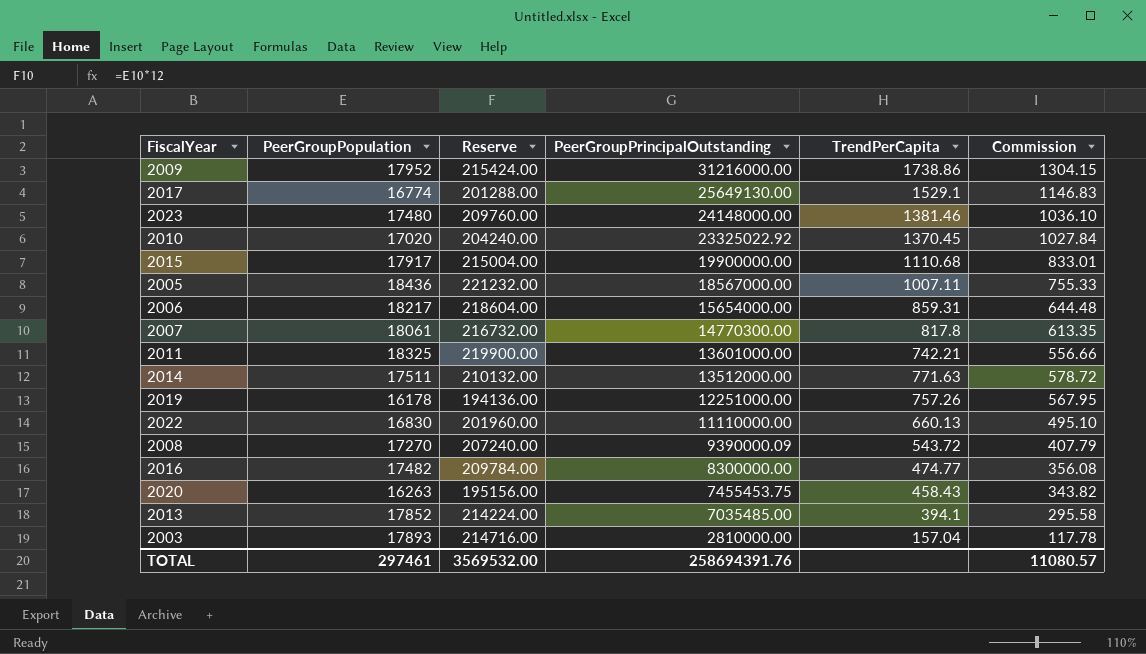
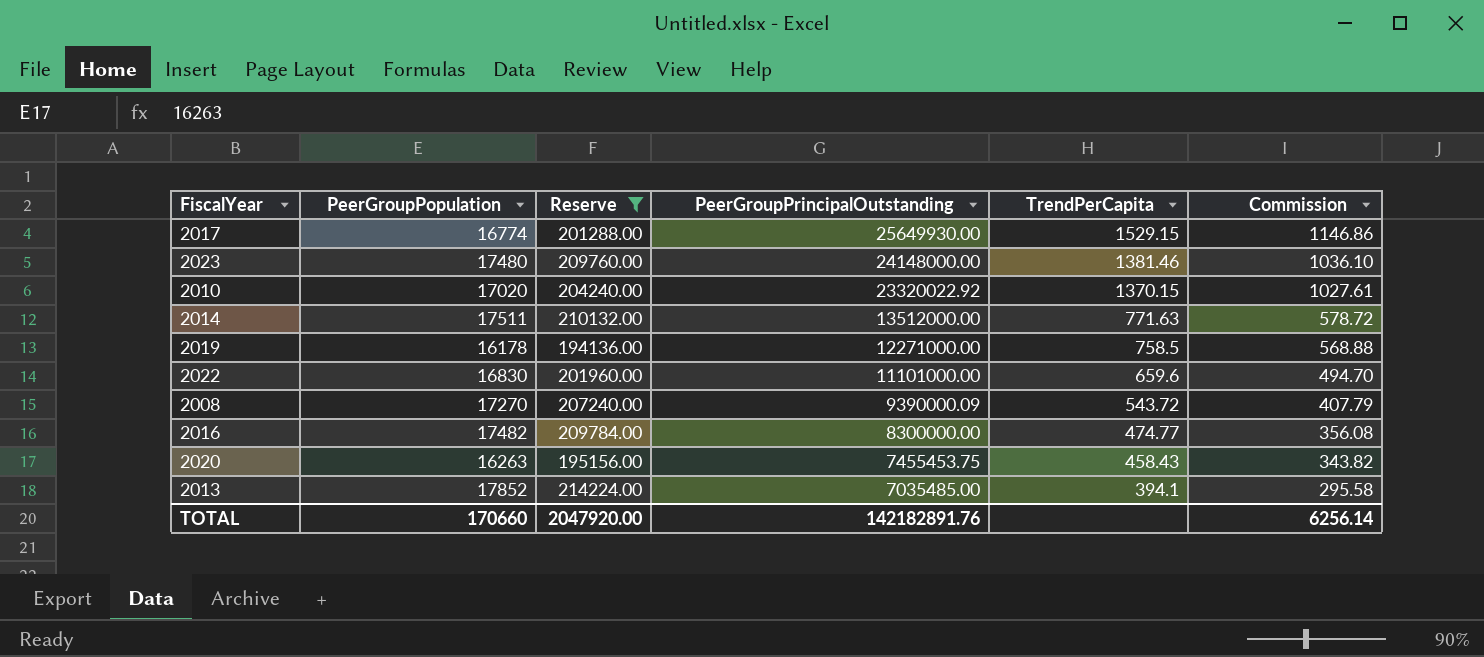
filter: none -> Reserve <= 214224.00
2017 | PeerGroupPrincipalOutstanding: 25649130.00 -> 25649930.00
2017 | TrendPerCapita: 1529.1 -> 1529.15
2017 | Commission: 1146.83 -> 1146.86
2010 | PeerGroupPrincipalOutstanding: 23325022.92 -> 23320022.92
2010 | TrendPerCapita: 1370.45 -> 1370.15
2010 | Commission: 1027.84 -> 1027.61
2019 | PeerGroupPrincipalOutstanding: 12251000.00 -> 12271000.00
2019 | TrendPerCapita: 757.26 -> 758.5
2019 | Commission: 567.95 -> 568.88
2022 | PeerGroupPrincipalOutstanding: 11110000.00 -> 11101000.00
2022 | TrendPerCapita: 660.13 -> 659.6
2022 | Commission: 495.10 -> 494.70
TOTAL | PeerGroupPopulation: 297461 -> 170660
TOTAL | Reserve: 3569532.00 -> 2047920.00
TOTAL | PeerGroupPrincipalOutstanding: 258694391.76 -> 142182891.76
TOTAL | Commission: 11080.57 -> 6256.14

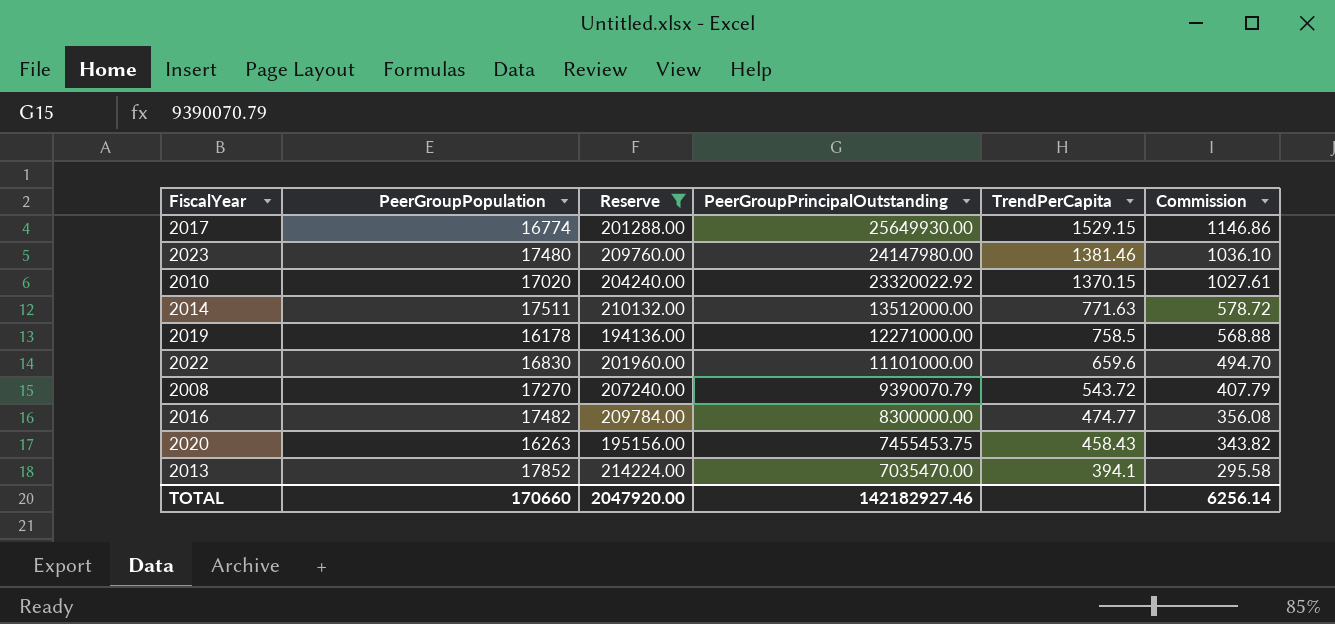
2023 | PeerGroupPrincipalOutstanding: 24148000.00 -> 24147980.00
2008 | PeerGroupPrincipalOutstanding: 9390000.09 -> 9390070.79
2013 | PeerGroupPrincipalOutstanding: 7035485.00 -> 7035470.00
TOTAL | PeerGroupPrincipalOutstanding: 142182891.76 -> 142182927.46

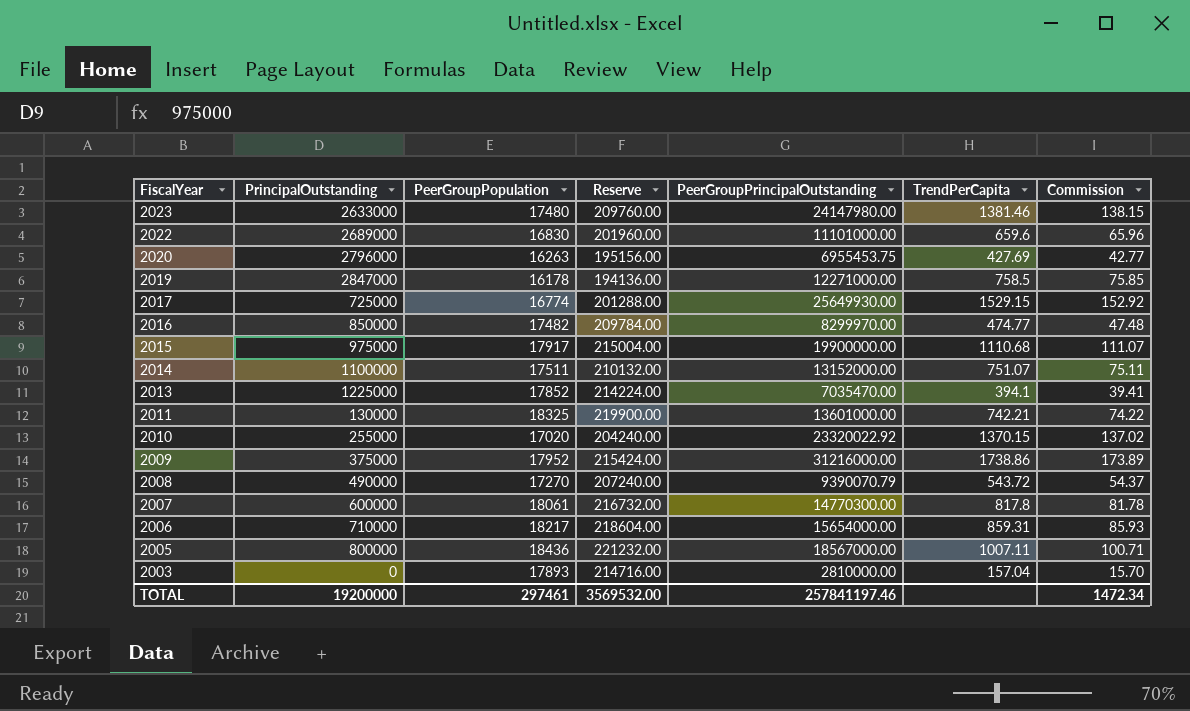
filter: Reserve <= 214224.00 -> none
row order: PeerGroupPrincipalOutstanding descending -> FiscalYear descending
column PrincipalOutstanding | position: none -> 2
column Commission | formula: [TrendPerCapita] * 0.75 -> [TrendPerCapita] * 0.1
2020 | PeerGroupPrincipalOutstanding: 7455453.75 -> 6955453.75
2020 | TrendPerCapita: 458.43 -> 427.69
2016 | PeerGroupPrincipalOutstanding: 8300000.00 -> 8299970.00
2014 | PeerGroupPrincipalOutstanding: 13512000.00 -> 13152000.00
2014 | TrendPerCapita: 771.63 -> 751.07
TOTAL | PeerGroupPopulation: 170660 -> 297461
TOTAL | Reserve: 2047920.00 -> 3569532.00
TOTAL | PeerGroupPrincipalOutstanding: 142182927.46 -> 257841197.46
TOTAL | Commission: 6256.14 -> 1472.34

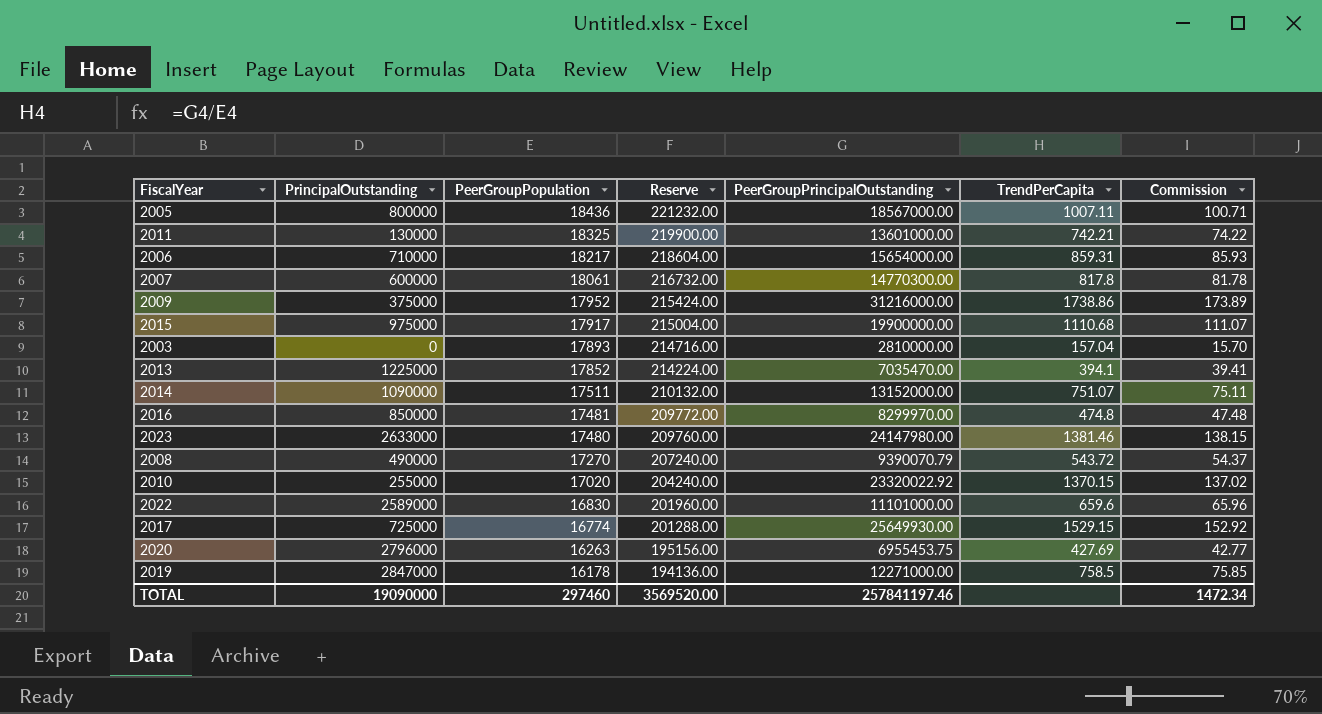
row order: FiscalYear descending -> PeerGroupPopulation descending
2014 | PrincipalOutstanding: 1100000 -> 1090000
2016 | PeerGroupPopulation: 17482 -> 17481
2016 | Reserve: 209784.00 -> 209772.00
2016 | TrendPerCapita: 474.77 -> 474.8
2022 | PrincipalOutstanding: 2689000 -> 2589000
TOTAL | PrincipalOutstanding: 19200000 -> 19090000
TOTAL | PeerGroupPopulation: 297461 -> 297460
TOTAL | Reserve: 3569532.00 -> 3569520.00

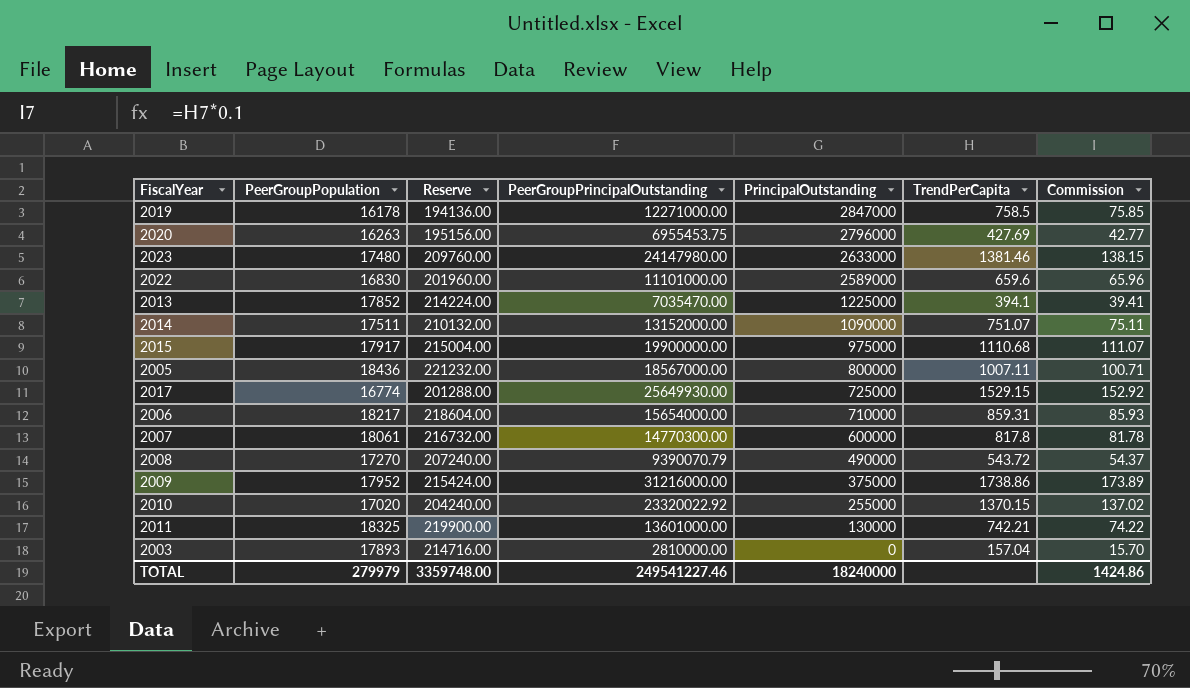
row order: PeerGroupPopulation descending -> PrincipalOutstanding descending
column PrincipalOutstanding | position: 2 -> 5
row 2016: 850000 | 17481 | 209772.00 | 8299970.00 | 474.8 | 47.48 -> none
TOTAL | PeerGroupPopulation: 297460 -> 279979
TOTAL | Reserve: 3569520.00 -> 3359748.00
TOTAL | PeerGroupPrincipalOutstanding: 257841197.46 -> 249541227.46
TOTAL | PrincipalOutstanding: 19090000 -> 18240000
TOTAL | Commission: 1472.34 -> 1424.86

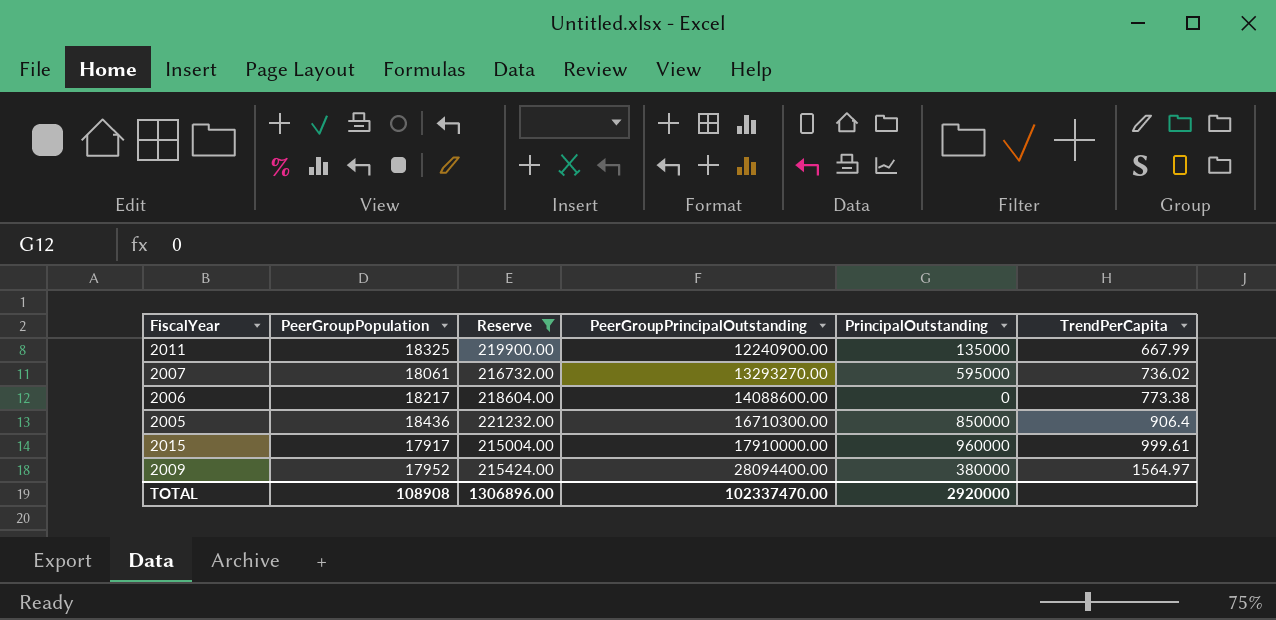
filter: none -> Reserve >= 215004.00
row order: PrincipalOutstanding descending -> PeerGroupPrincipalOutstanding ascending
column Commission | formula: [TrendPerCapita] * 0.1 -> none
2011 | PeerGroupPrincipalOutstanding: 13601000.00 -> 12240900.00
2011 | PrincipalOutstanding: 130000 -> 135000
2011 | TrendPerCapita: 742.21 -> 667.99
2007 | PeerGroupPrincipalOutstanding: 14770300.00 -> 13293270.00
2007 | PrincipalOutstanding: 600000 -> 595000
2007 | TrendPerCapita: 817.8 -> 736.02
2006 | PeerGroupPrincipalOutstanding: 15654000.00 -> 14088600.00
2006 | PrincipalOutstanding: 710000 -> 0
2006 | TrendPerCapita: 859.31 -> 773.38
2005 | PeerGroupPrincipalOutstanding: 18567000.00 -> 16710300.00
2005 | PrincipalOutstanding: 800000 -> 850000
2005 | TrendPerCapita: 1007.11 -> 906.4
2015 | PeerGroupPrincipalOutstanding: 19900000.00 -> 17910000.00
2015 | PrincipalOutstanding: 975000 -> 960000
2015 | TrendPerCapita: 1110.68 -> 999.61
2009 | PeerGroupPrincipalOutstanding: 31216000.00 -> 28094400.00
2009 | PrincipalOutstanding: 375000 -> 380000
2009 | TrendPerCapita: 1738.86 -> 1564.97
TOTAL | PeerGroupPopulation: 279979 -> 108908
TOTAL | Reserve: 3359748.00 -> 1306896.00
TOTAL | PeerGroupPrincipalOutstanding: 249541227.46 -> 102337470.00
TOTAL | PrincipalOutstanding: 18240000 -> 2920000

